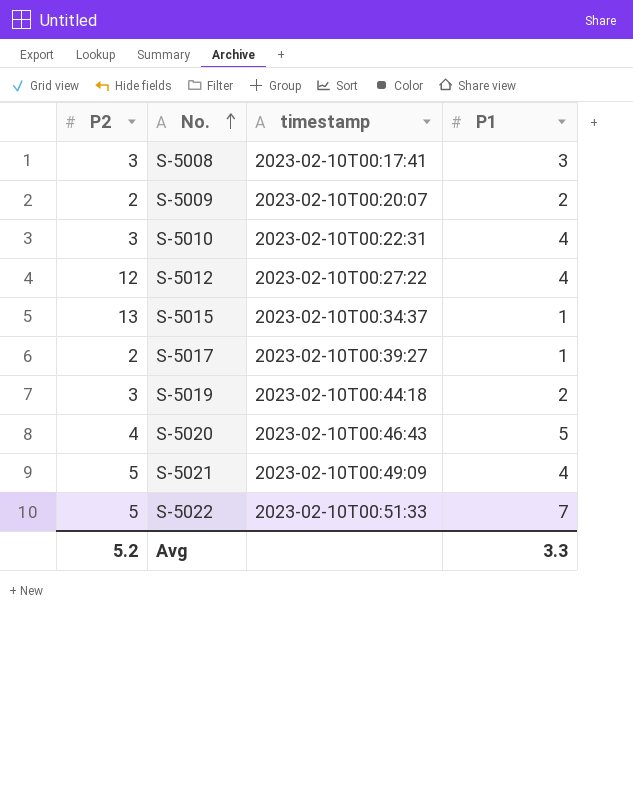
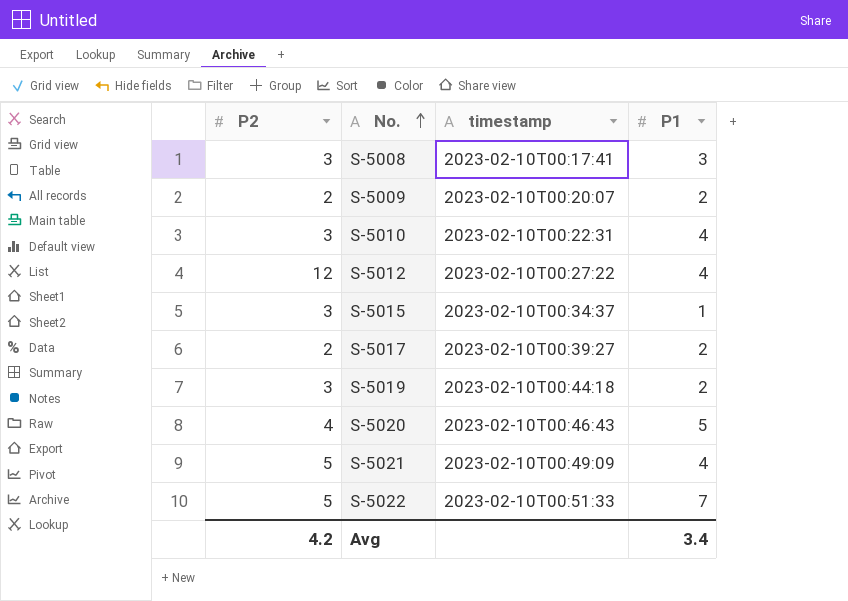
S-5015 | P2: 13 -> 3
S-5017 | P1: 1 -> 2
Avg | P2: 5.2 -> 4.2
Avg | P1: 3.3 -> 3.4

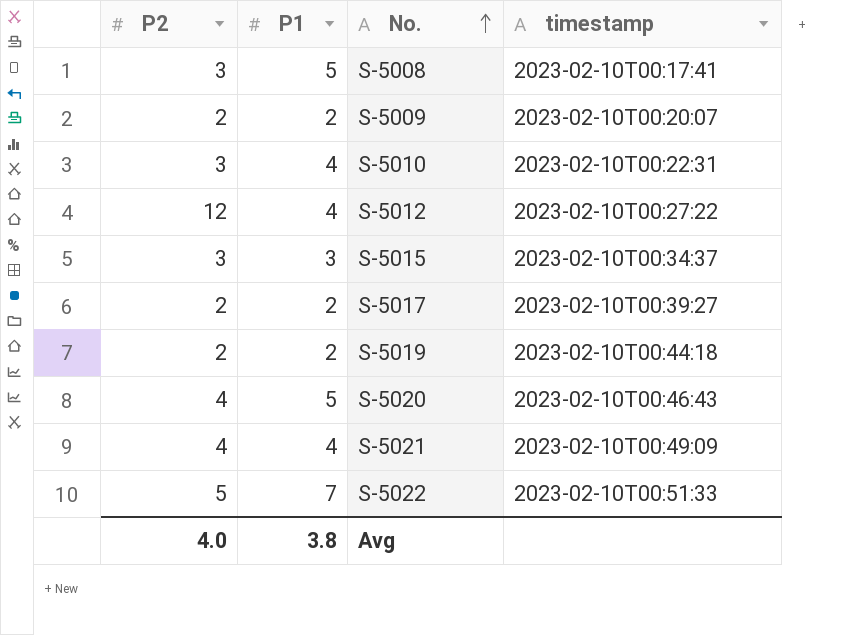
column P1 | position: 4 -> 2
S-5008 | P1: 3 -> 5
S-5015 | P1: 1 -> 3
S-5019 | P2: 3 -> 2
S-5021 | P2: 5 -> 4
Avg | P2: 4.2 -> 4.0
Avg | P1: 3.4 -> 3.8

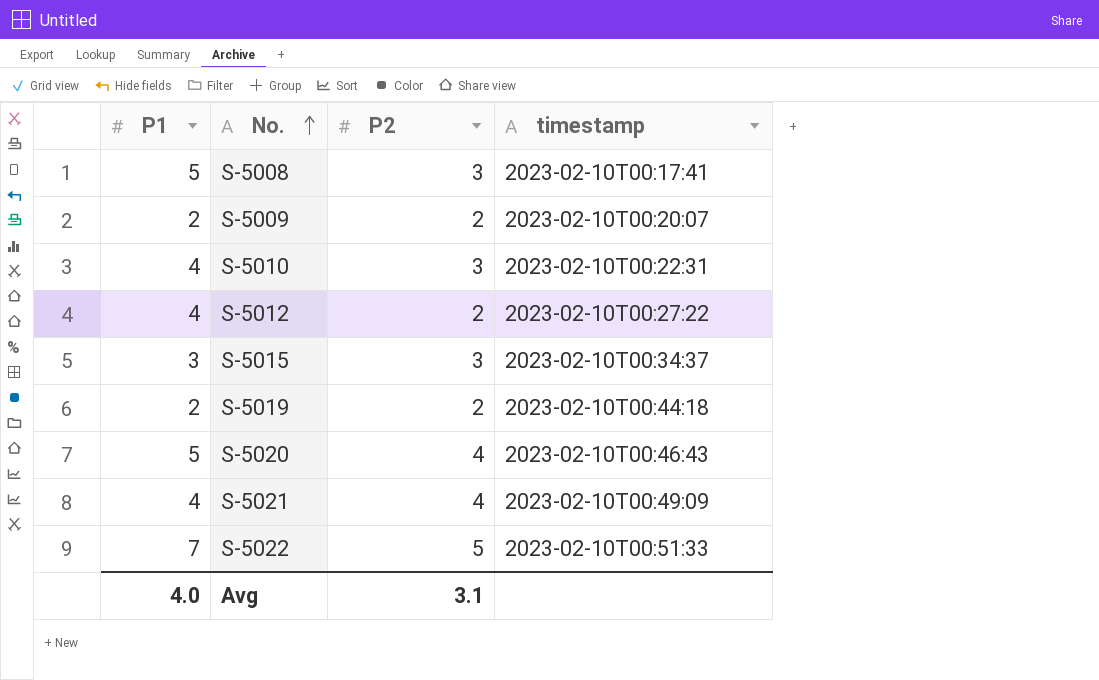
column P2 | position: 1 -> 3
row S-5017: 2 | 2 | 2023-02-10T00:39:27 -> none
S-5012 | P2: 12 -> 2
Avg | P1: 3.8 -> 4.0
Avg | P2: 4.0 -> 3.1

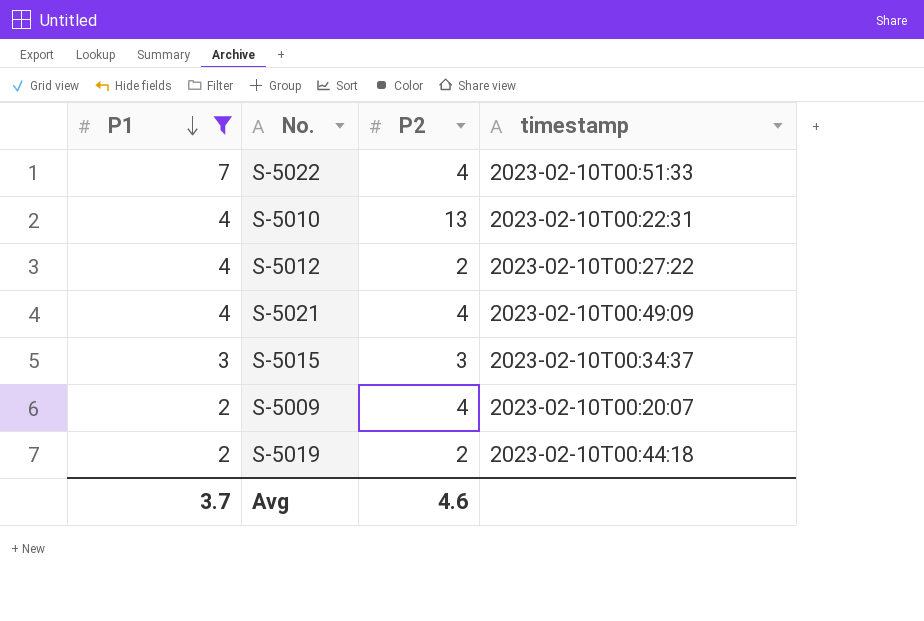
filter: none -> P1 != 5
row order: No. ascending -> P1 descending
S-5022 | P2: 5 -> 4
S-5010 | P2: 3 -> 13
S-5009 | P2: 2 -> 4
Avg | P1: 4.0 -> 3.7
Avg | P2: 3.1 -> 4.6

